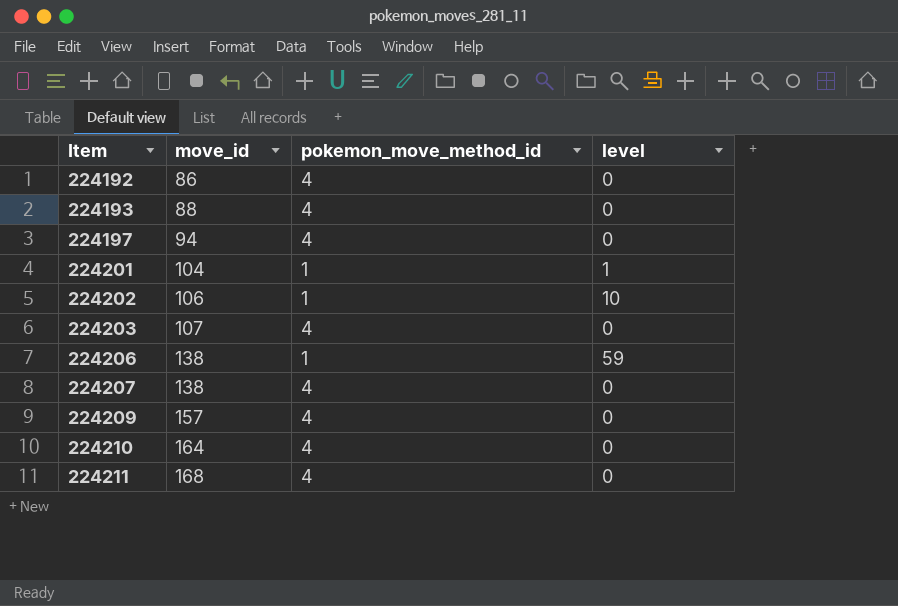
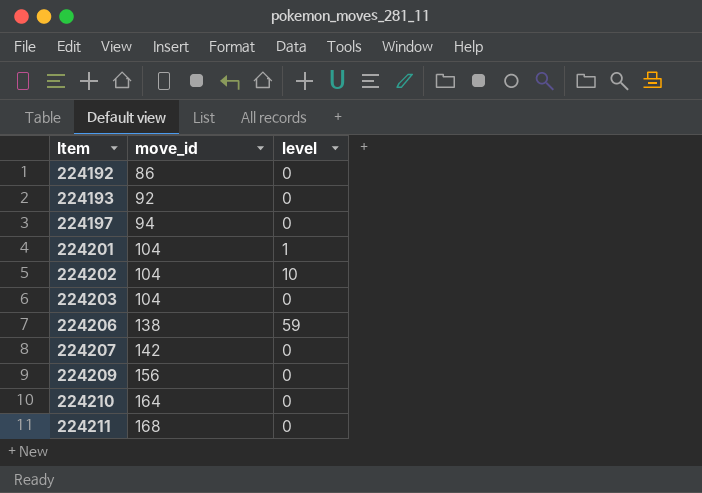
column pokemon_move_method_id | position: 3 -> none
224193 | move_id: 88 -> 92
224202 | move_id: 106 -> 104
224203 | move_id: 107 -> 104
224207 | move_id: 138 -> 142
224209 | move_id: 157 -> 156

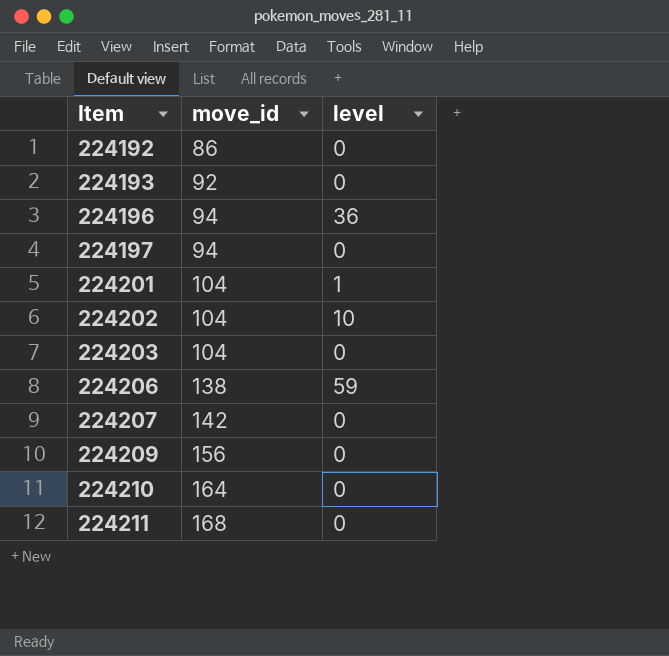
row 224196: none -> 94 | 36

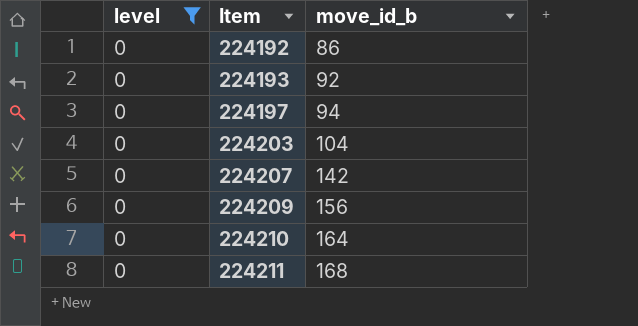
filter: none -> level = 0
column level | position: 3 -> 1
column name: move_id -> move_id_b

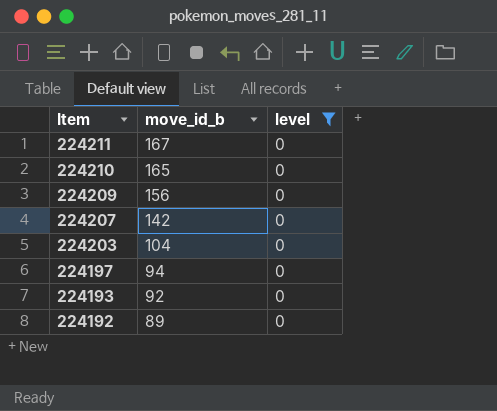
row order: Item ascending -> Item descending
column level | position: 1 -> 3
224211 | move_id_b: 168 -> 167
224210 | move_id_b: 164 -> 165
224192 | move_id_b: 86 -> 89

